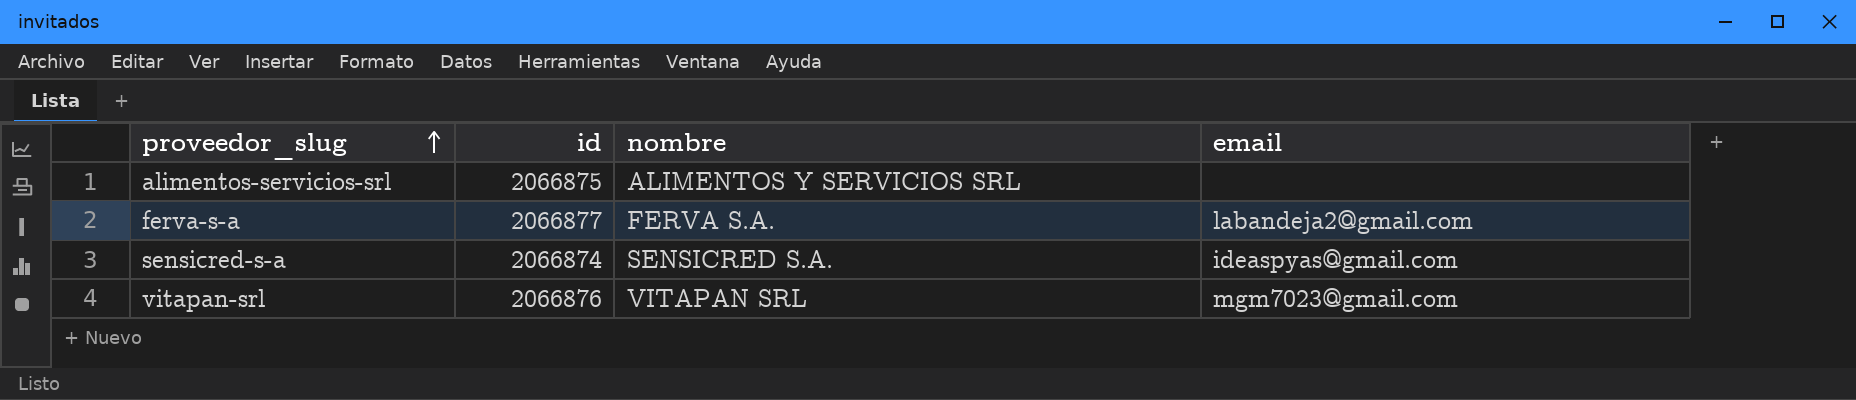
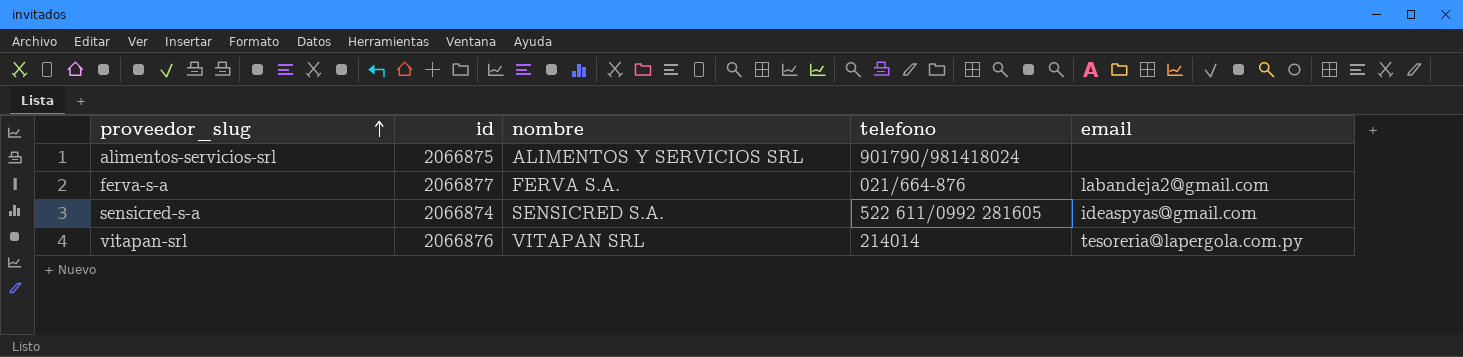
column telefono | position: none -> 4
vitapan-srl | email: mgm7023@gmail.com -> tesoreria@lapergola.com.py

